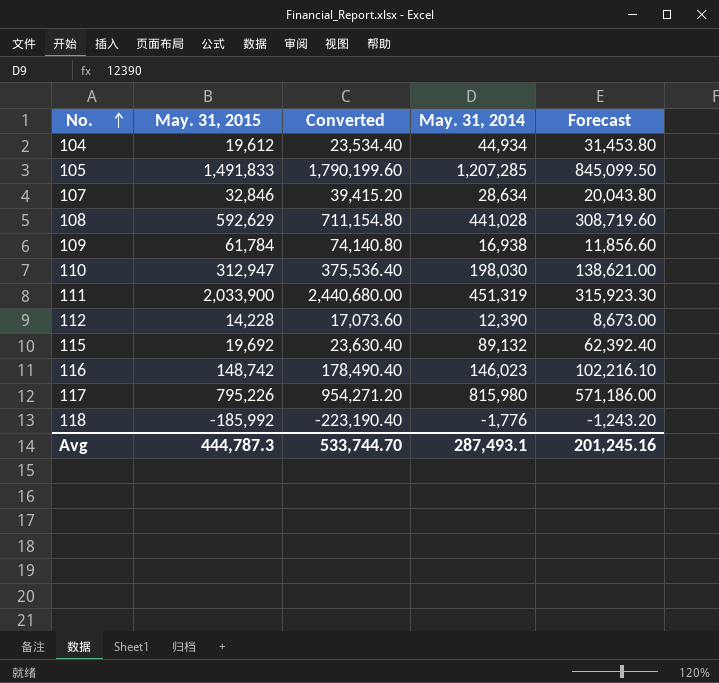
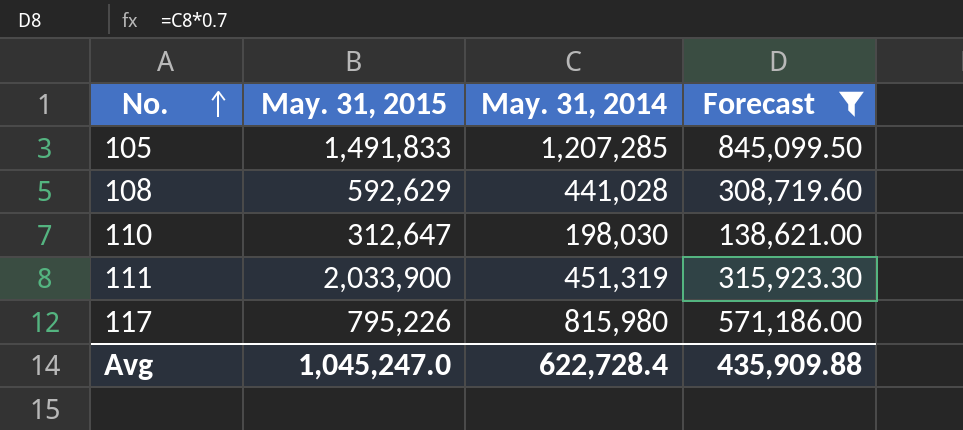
filter: none -> Forecast >= 138,621.00
column Converted | formula: [May. 31, 2015] * 1.2 -> none
110 | May. 31, 2015: 312,947 -> 312,647
Avg | May. 31, 2015: 444,787.3 -> 1,045,247.0
Avg | May. 31, 2014: 287,493.1 -> 622,728.4
Avg | Forecast: 201,245.16 -> 435,909.88

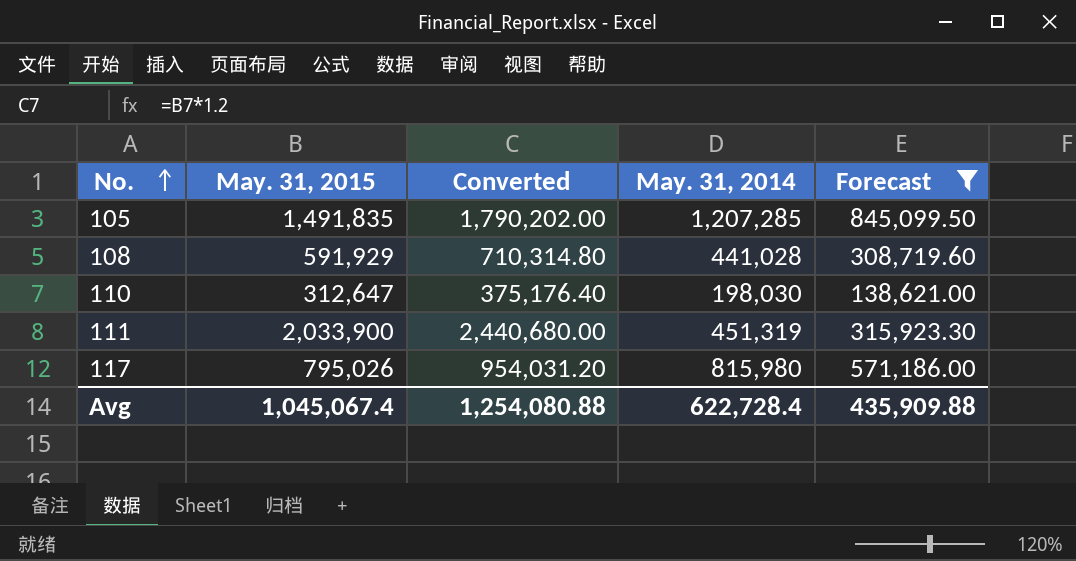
column Converted | formula: none -> [May. 31, 2015] * 1.2
105 | May. 31, 2015: 1,491,833 -> 1,491,835
108 | May. 31, 2015: 592,629 -> 591,929
117 | May. 31, 2015: 795,226 -> 795,026
Avg | May. 31, 2015: 1,045,247.0 -> 1,045,067.4

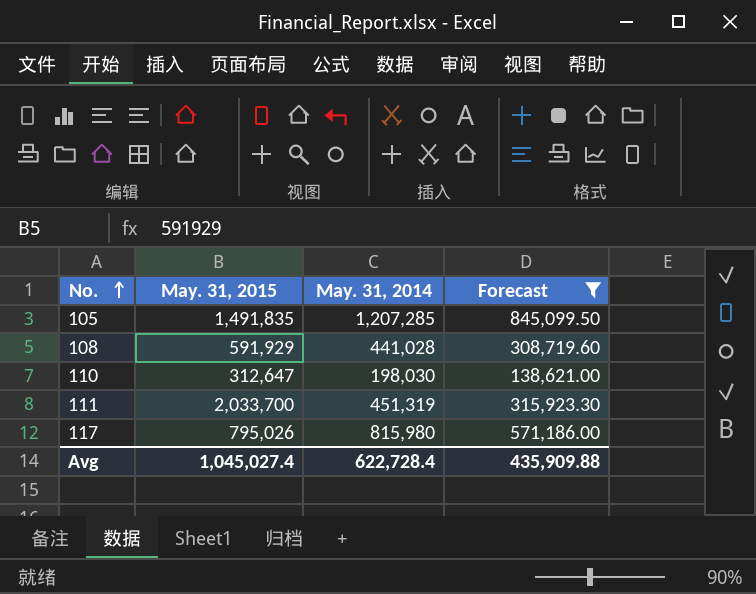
column Converted | formula: [May. 31, 2015] * 1.2 -> none
111 | May. 31, 2015: 2,033,900 -> 2,033,700
Avg | May. 31, 2015: 1,045,067.4 -> 1,045,027.4

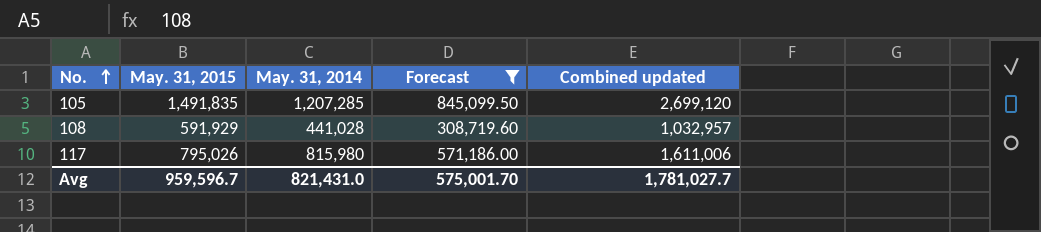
column Combined updated | formula: none -> [May. 31, 2015] + [May. 31, 2014]
row 110: 312,647 | 198,030 | 138,621.00 -> none
row 111: 2,033,700 | 451,319 | 315,923.30 -> none
Avg | May. 31, 2015: 1,045,027.4 -> 959,596.7
Avg | May. 31, 2014: 622,728.4 -> 821,431.0
Avg | Forecast: 435,909.88 -> 575,001.70

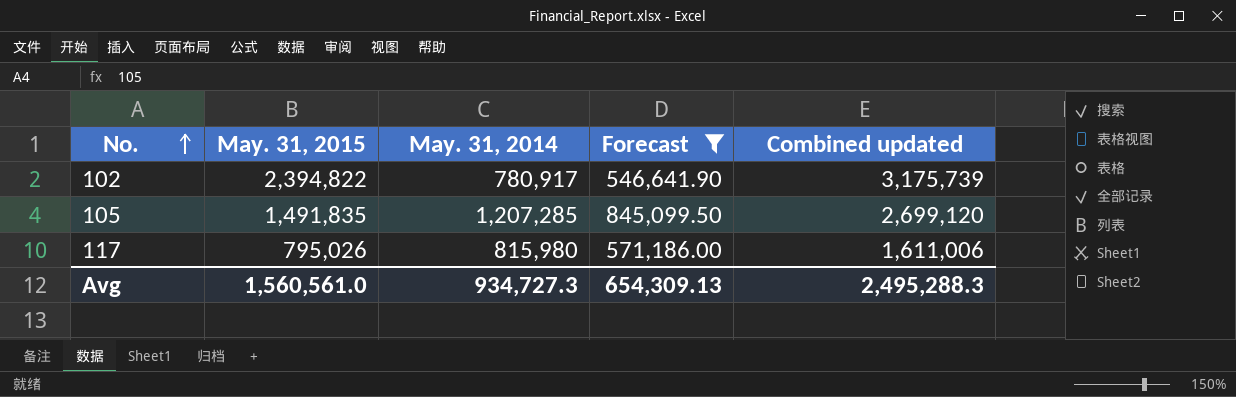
row 108: 591,929 | 441,028 | 308,719.60 | 1,032,957 -> none
row 102: none -> 2,394,822 | 780,917 | 546,641.90 | 3,175,739
Avg | May. 31, 2015: 959,596.7 -> 1,560,561.0
Avg | May. 31, 2014: 821,431.0 -> 934,727.3
Avg | Forecast: 575,001.70 -> 654,309.13
Avg | Combined updated: 1,781,027.7 -> 2,495,288.3

